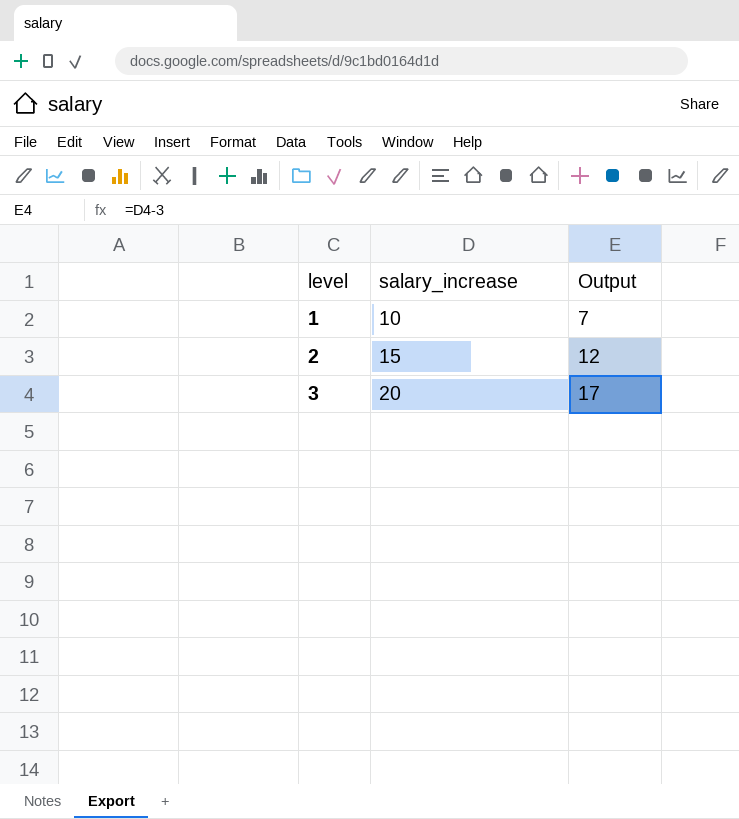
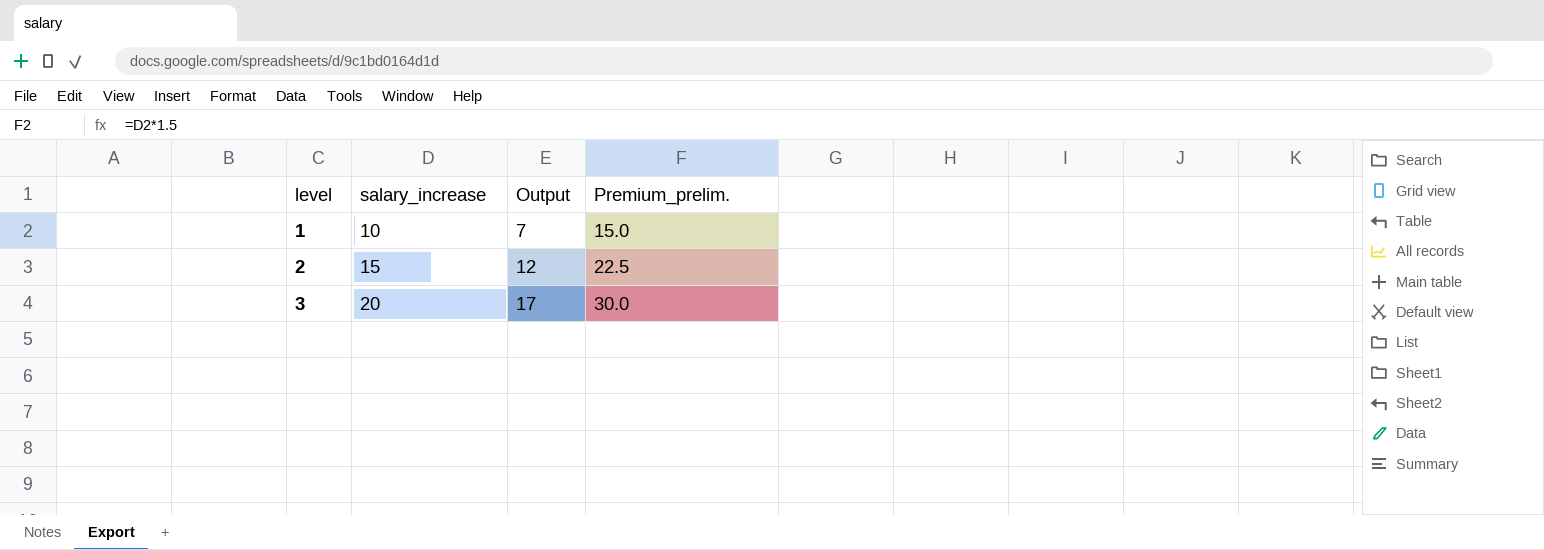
column Premium_prelim. | formula: none -> [salary_increase] * 1.5

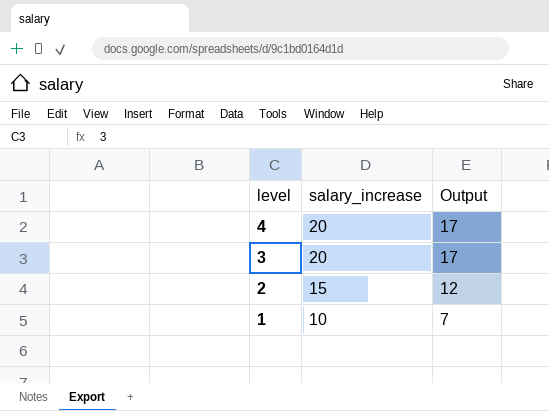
row order: level ascending -> level descending
column Premium_prelim. | formula: [salary_increase] * 1.5 -> none
row 4: none -> 20 | 17

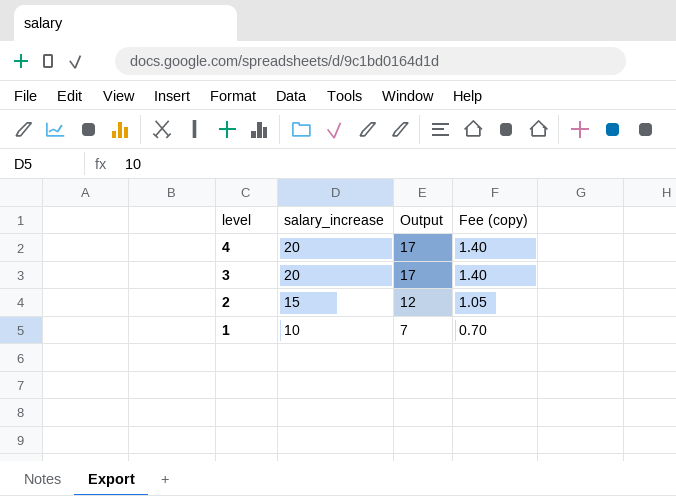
column Fee (copy) | formula: none -> [salary_increase] * 0.07

